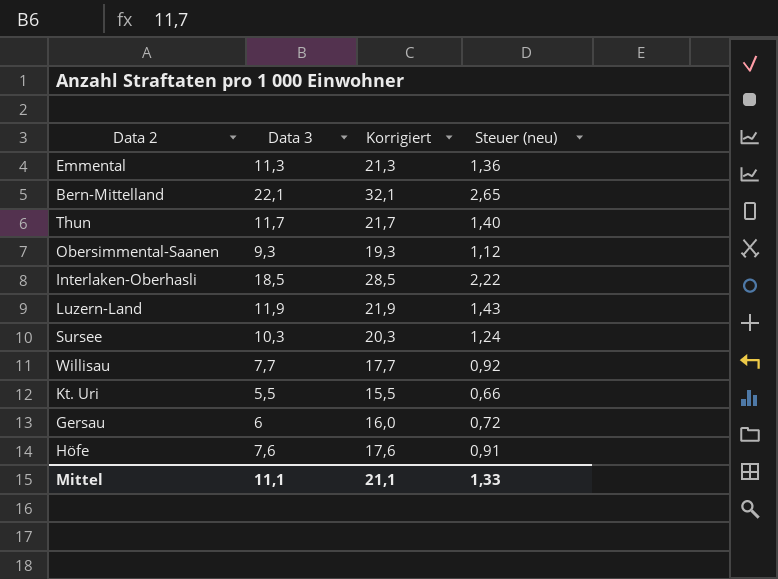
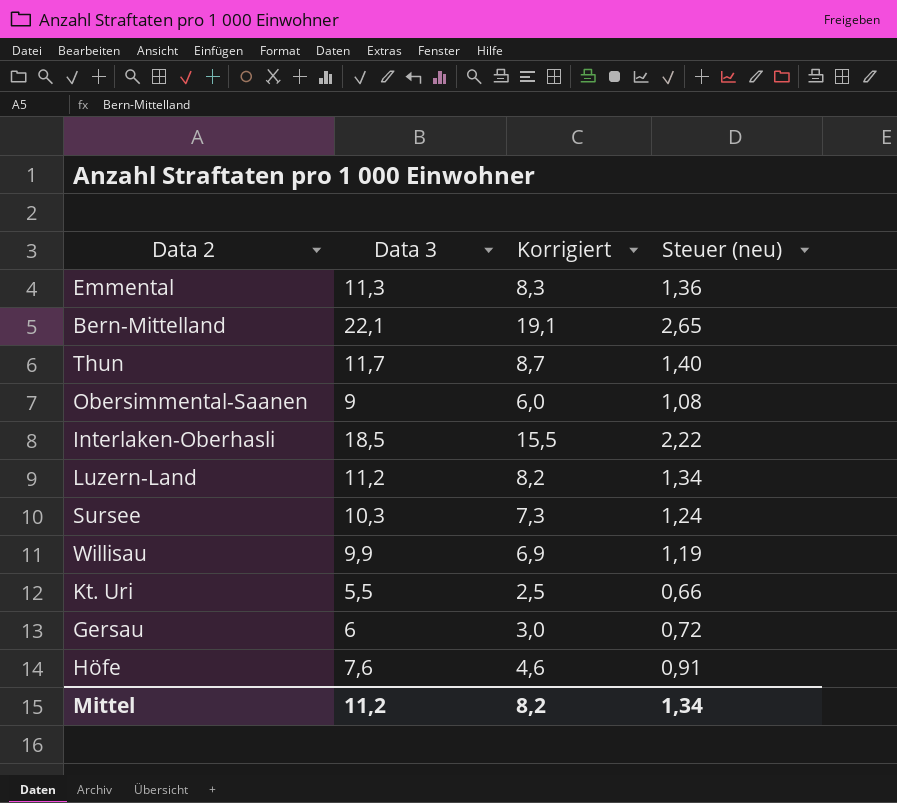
column Korrigiert | formula: [Data 3] + 10 -> [Data 3] - 3
Obersimmental-Saanen | Data 3: 9,3 -> 9
Obersimmental-Saanen | Steuer (neu): 1,12 -> 1,08
Luzern-Land | Data 3: 11,9 -> 11,2
Luzern-Land | Steuer (neu): 1,43 -> 1,34
Willisau | Data 3: 7,7 -> 9,9
Willisau | Steuer (neu): 0,92 -> 1,19
Mittel | Data 3: 11,1 -> 11,2
Mittel | Korrigiert: 21,1 -> 8,2
Mittel | Steuer (neu): 1,33 -> 1,34

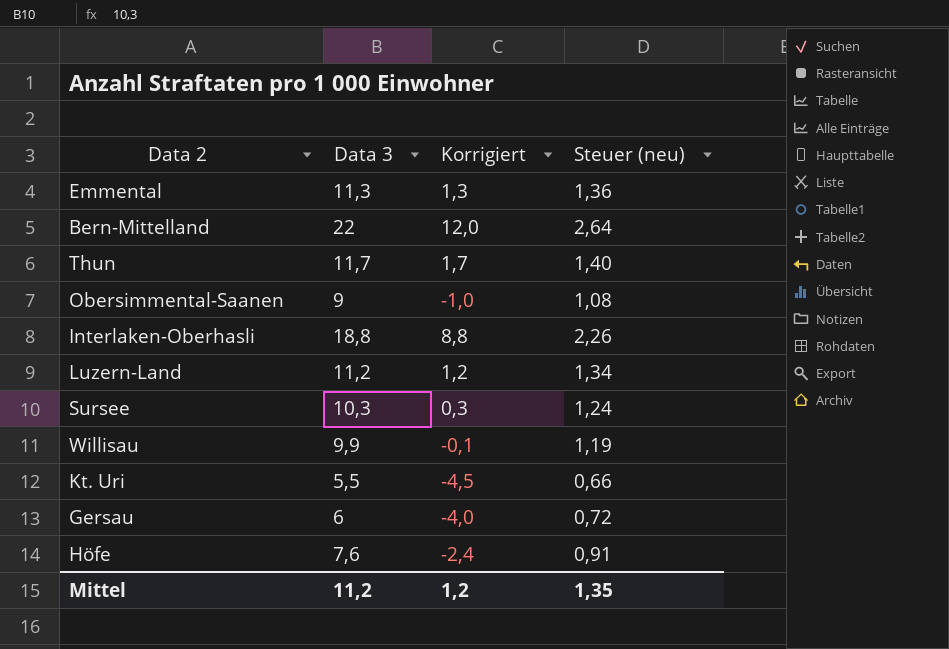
column Korrigiert | formula: [Data 3] - 3 -> [Data 3] - 10
Bern-Mittelland | Data 3: 22,1 -> 22
Bern-Mittelland | Steuer (neu): 2,65 -> 2,64
Interlaken-Oberhasli | Data 3: 18,5 -> 18,8
Interlaken-Oberhasli | Steuer (neu): 2,22 -> 2,26
Mittel | Korrigiert: 8,2 -> 1,2
Mittel | Steuer (neu): 1,34 -> 1,35

